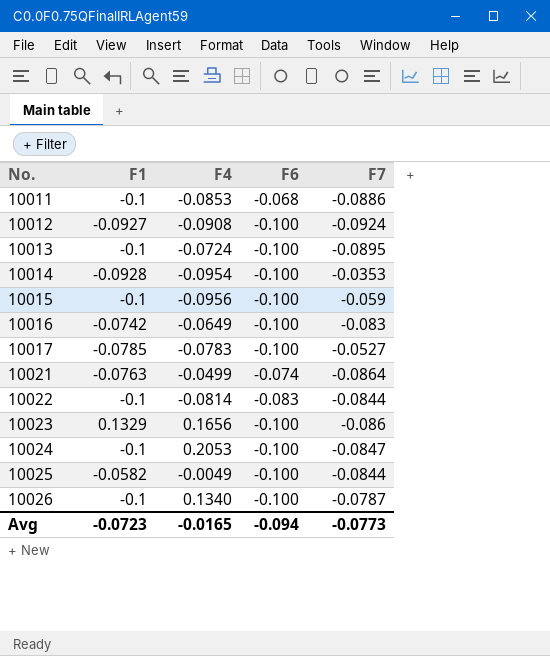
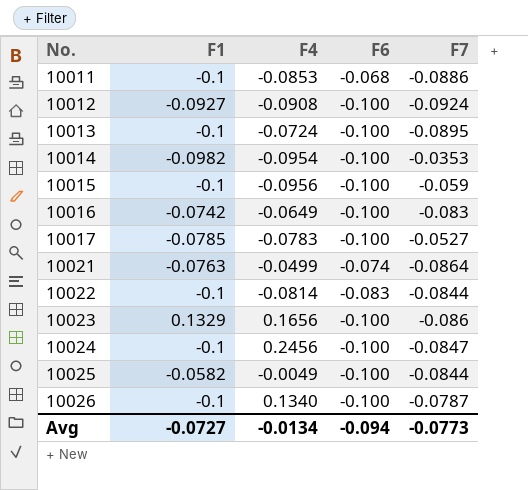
10014 | F1: -0.0928 -> -0.0982
10024 | F4: 0.2053 -> 0.2456
Avg | F1: -0.0723 -> -0.0727
Avg | F4: -0.0165 -> -0.0134

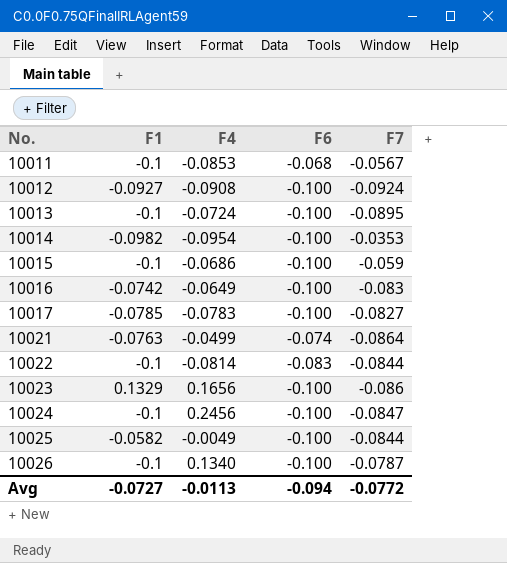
10011 | F7: -0.0886 -> -0.0567
10015 | F4: -0.0956 -> -0.0686
10017 | F7: -0.0527 -> -0.0827
Avg | F4: -0.0134 -> -0.0113
Avg | F7: -0.0773 -> -0.0772

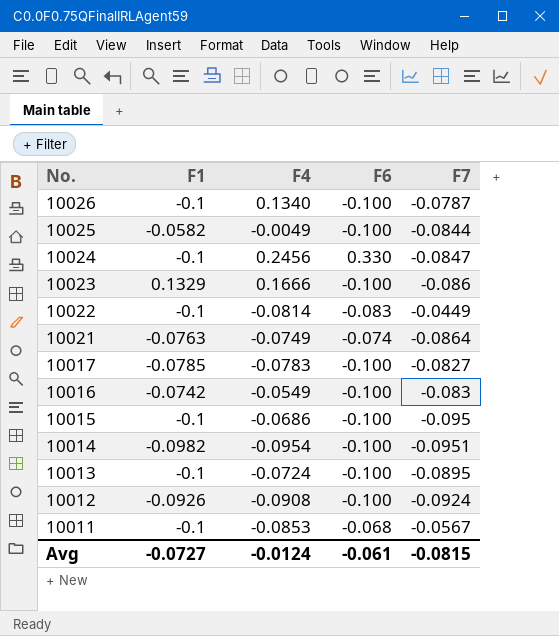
row order: No. ascending -> No. descending
10024 | F6: -0.100 -> 0.330
10023 | F4: 0.1656 -> 0.1666
10022 | F7: -0.0844 -> -0.0449
10021 | F4: -0.0499 -> -0.0749
10016 | F4: -0.0649 -> -0.0549
10015 | F7: -0.059 -> -0.095
10014 | F7: -0.0353 -> -0.0951
10012 | F1: -0.0927 -> -0.0926
Avg | F4: -0.0113 -> -0.0124
Avg | F6: -0.094 -> -0.061
Avg | F7: -0.0772 -> -0.0815

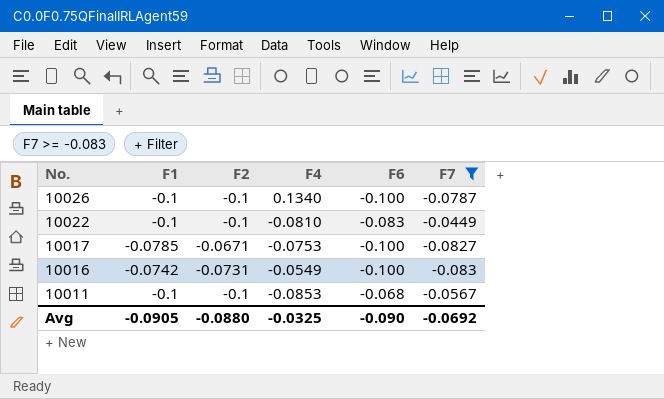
filter: none -> F7 >= -0.083
column F2 | position: none -> 3
10022 | F4: -0.0814 -> -0.0810
10017 | F4: -0.0783 -> -0.0753
Avg | F1: -0.0727 -> -0.0905
Avg | F4: -0.0124 -> -0.0325
Avg | F6: -0.061 -> -0.090
Avg | F7: -0.0815 -> -0.0692

